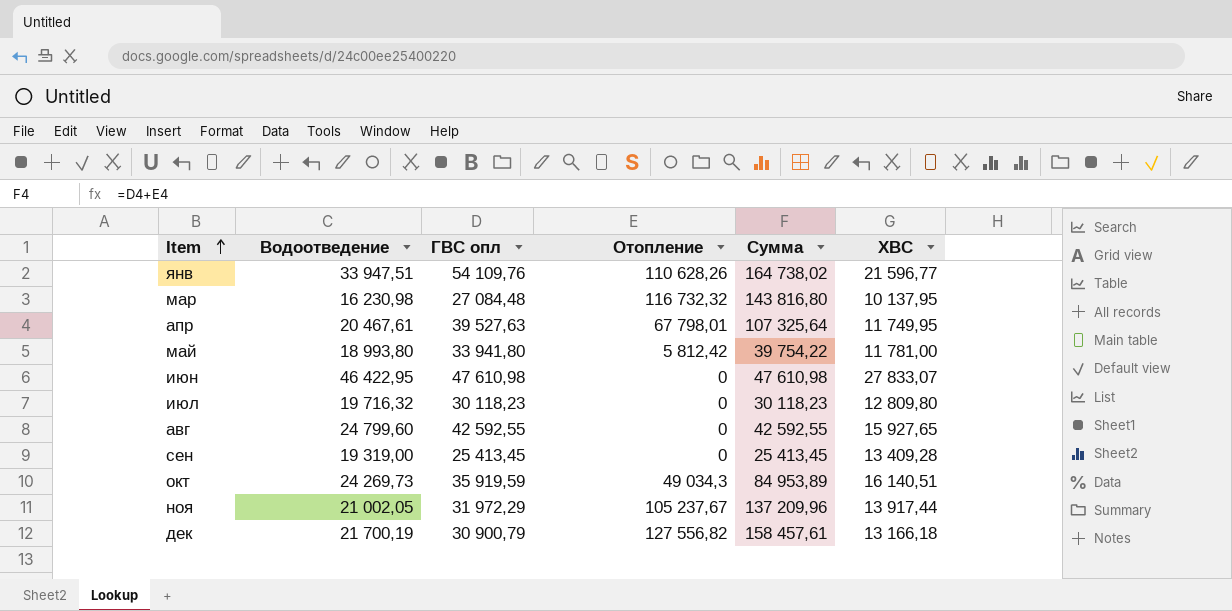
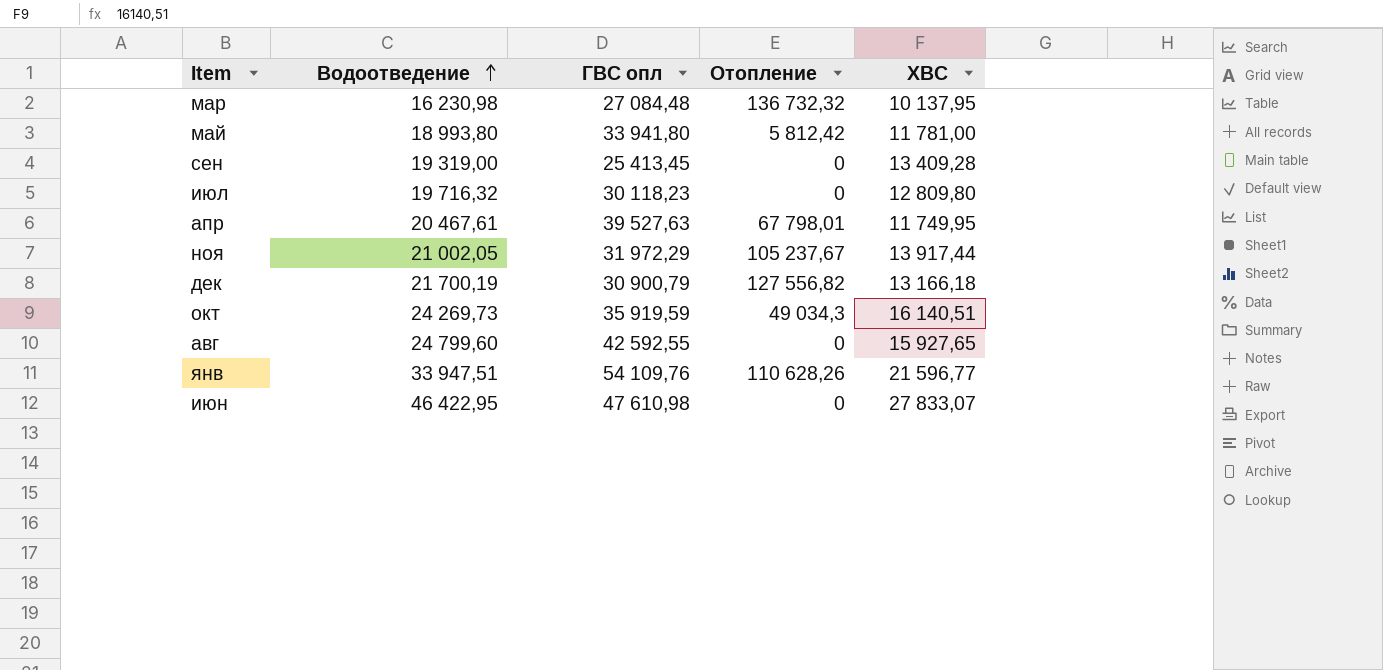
row order: Item ascending -> Водоотведение ascending
column Сумма | formula: [ГВС опл] + [Отопление] -> none
мар | Отопление: 116 732,32 -> 136 732,32

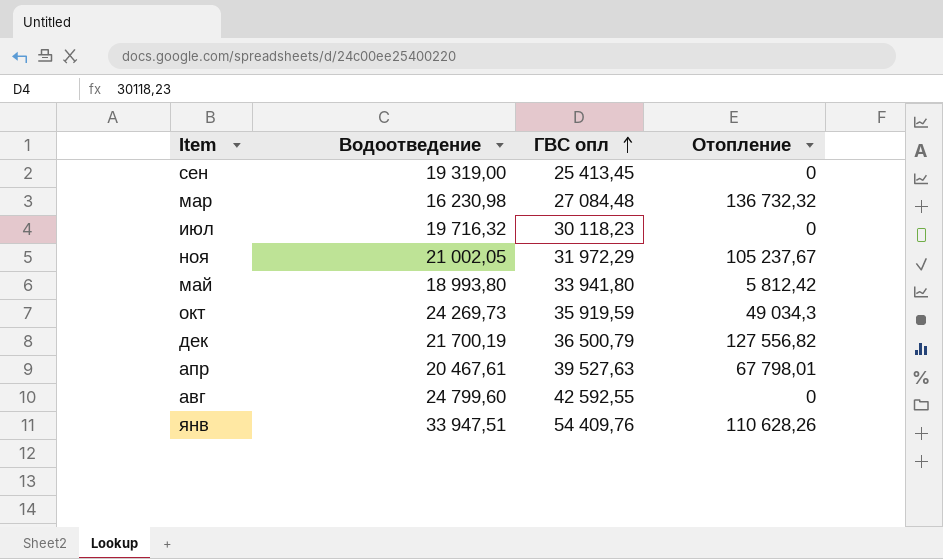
row order: Водоотведение ascending -> ГВС опл ascending
column ХВС | position: 5 -> none
row июн: 46 422,95 | 47 610,98 | 0 | 27 833,07 -> none
дек | ГВС опл: 30 900,79 -> 36 500,79
янв | ГВС опл: 54 109,76 -> 54 409,76

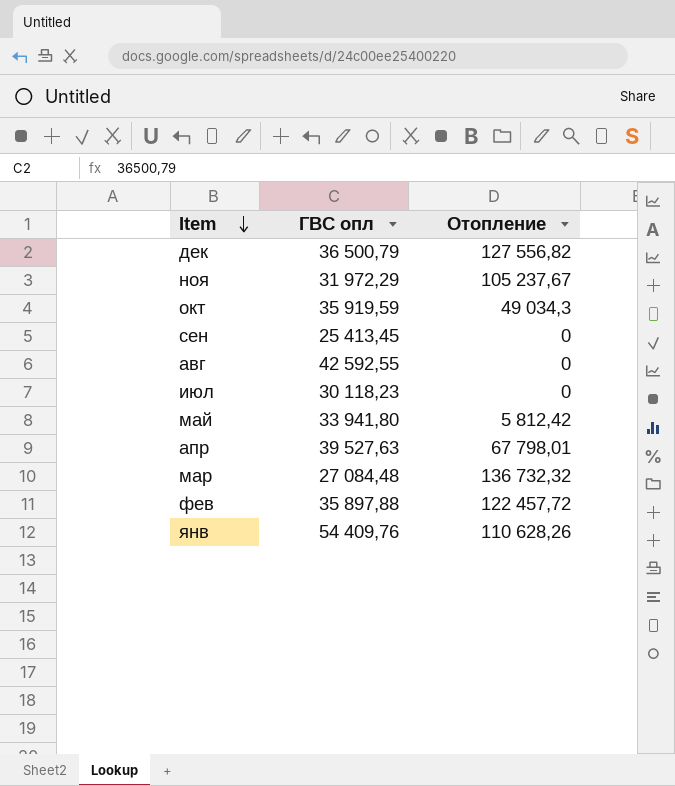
row order: ГВС опл ascending -> Item descending
column Водоотведение | position: 2 -> none
row фев: none -> 35 897,88 | 122 457,72

